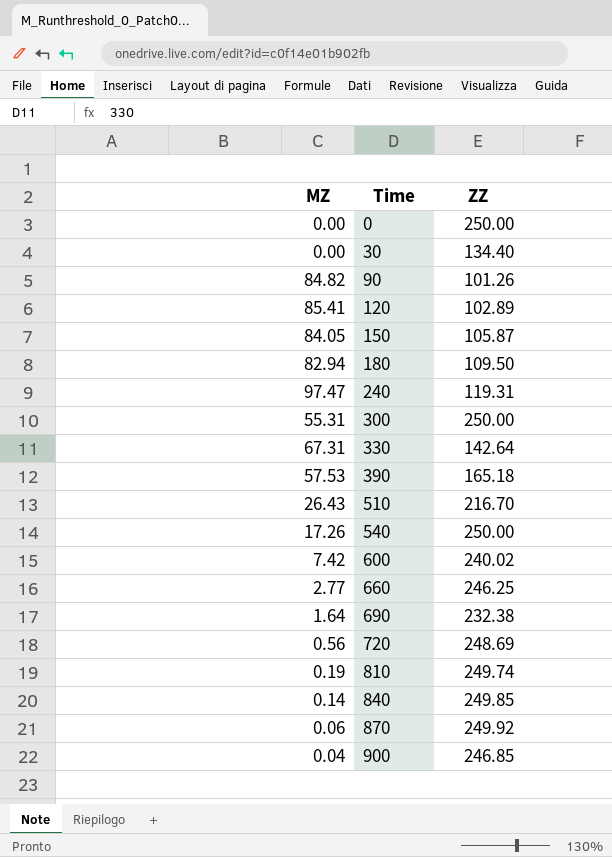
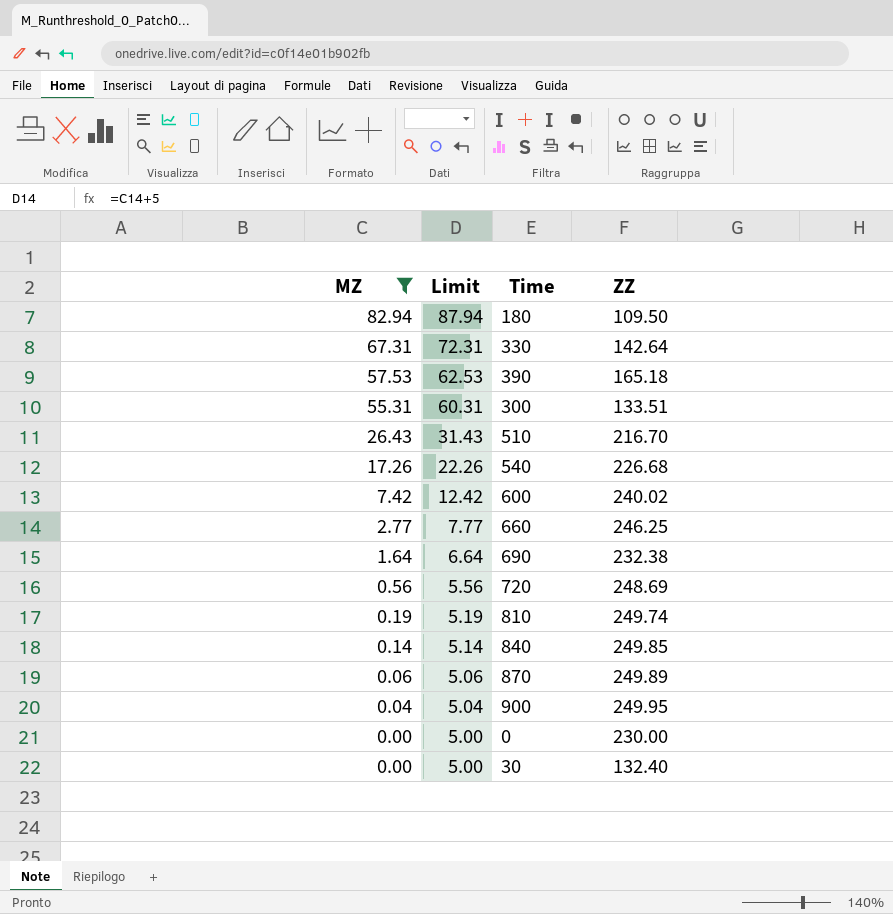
filter: none -> MZ <= 82.94
row order: Time ascending -> MZ descending
column Limit | formula: none -> [MZ] + 5
300 | ZZ: 250.00 -> 133.51
540 | ZZ: 250.00 -> 226.68
870 | ZZ: 249.92 -> 249.89
900 | ZZ: 246.85 -> 249.95
0 | ZZ: 250.00 -> 230.00
30 | ZZ: 134.40 -> 132.40

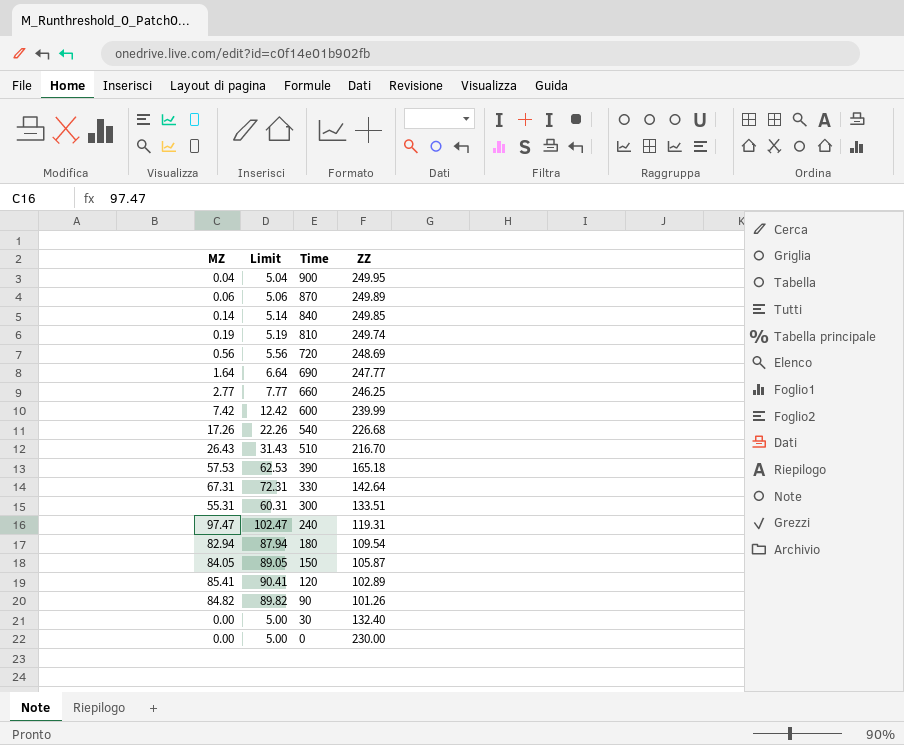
filter: MZ <= 82.94 -> none
row order: MZ descending -> Time descending
690 | ZZ: 232.38 -> 247.77
600 | ZZ: 240.02 -> 239.99
180 | ZZ: 109.50 -> 109.54

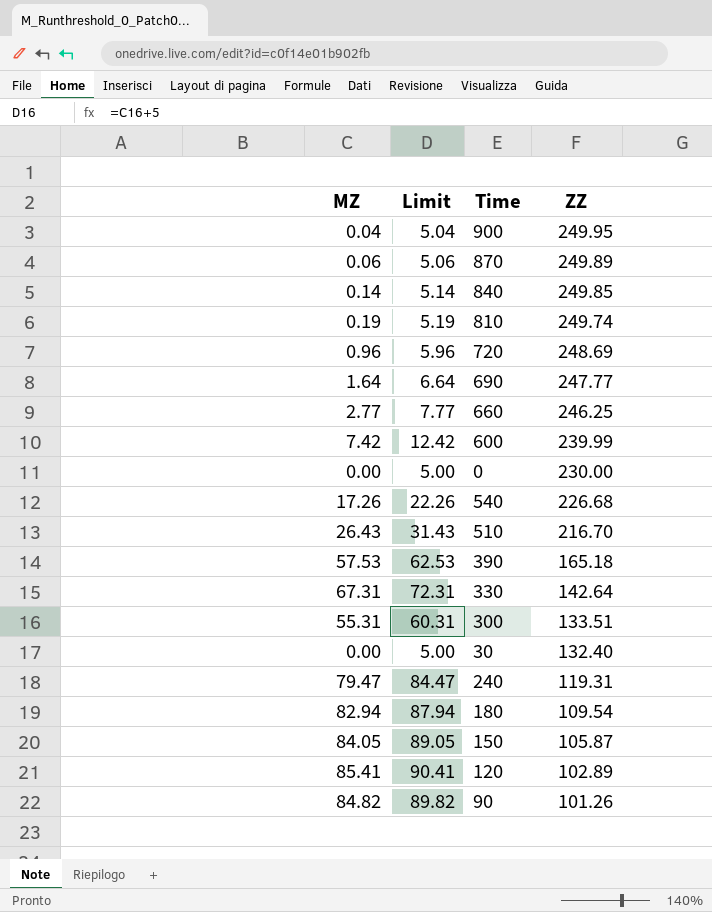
row order: Time descending -> ZZ descending
720 | MZ: 0.56 -> 0.96
720 | Limit: 5.56 -> 5.96
240 | MZ: 97.47 -> 79.47
240 | Limit: 102.47 -> 84.47

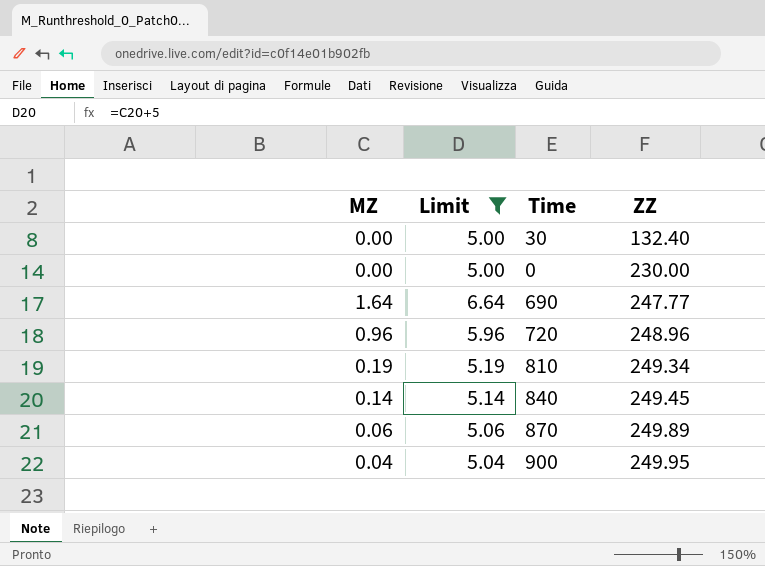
filter: none -> Limit <= 6.64
row order: ZZ descending -> ZZ ascending
720 | ZZ: 248.69 -> 248.96
810 | ZZ: 249.74 -> 249.34
840 | ZZ: 249.85 -> 249.45

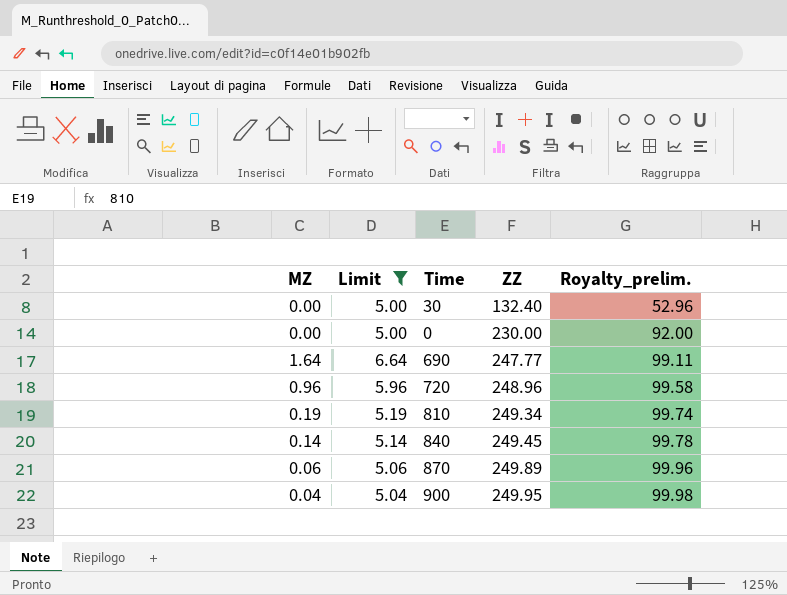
column Royalty_prelim. | formula: none -> [ZZ] * 0.4

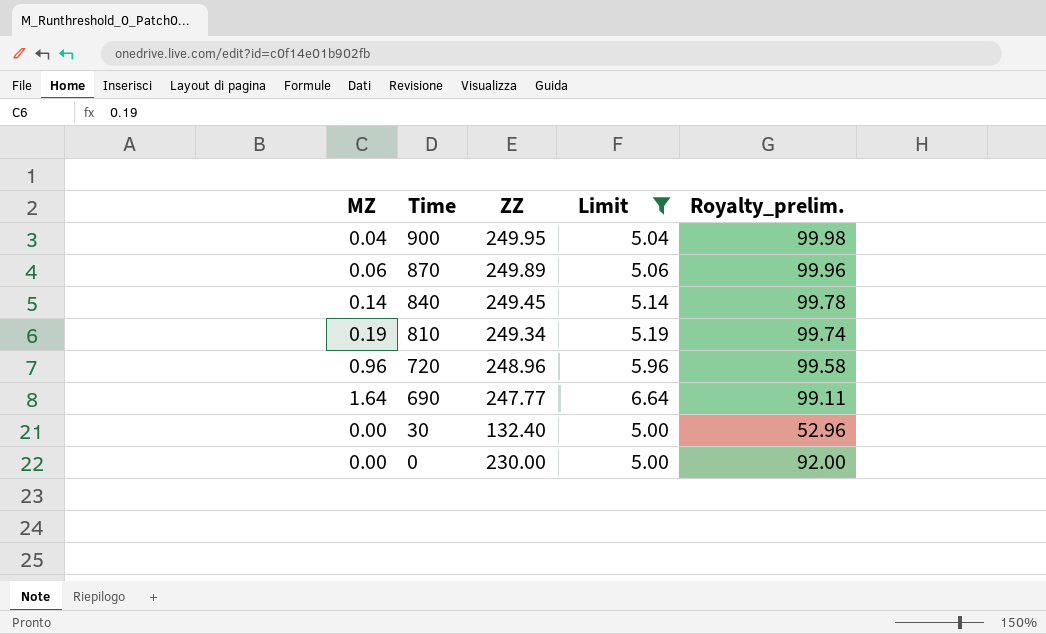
row order: ZZ ascending -> Time descending
column Limit | position: 2 -> 4

